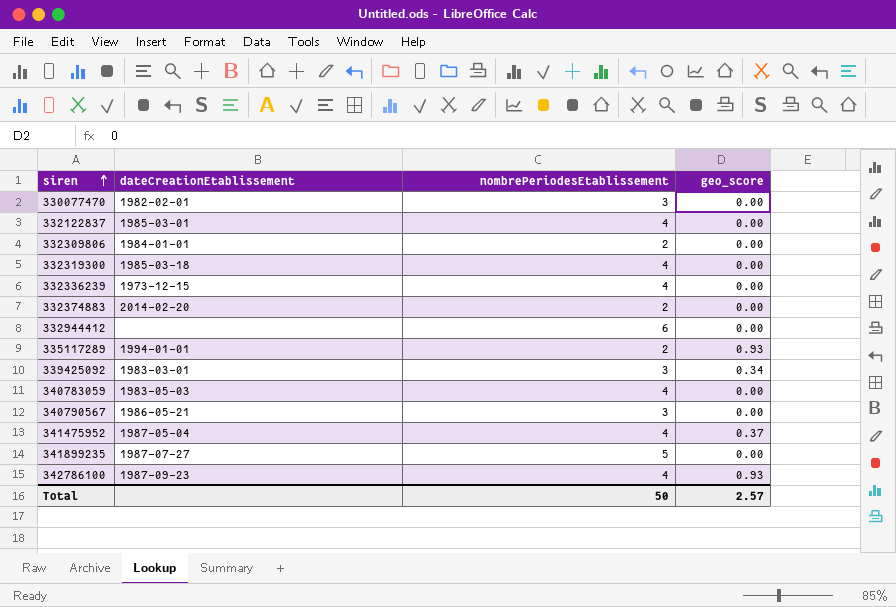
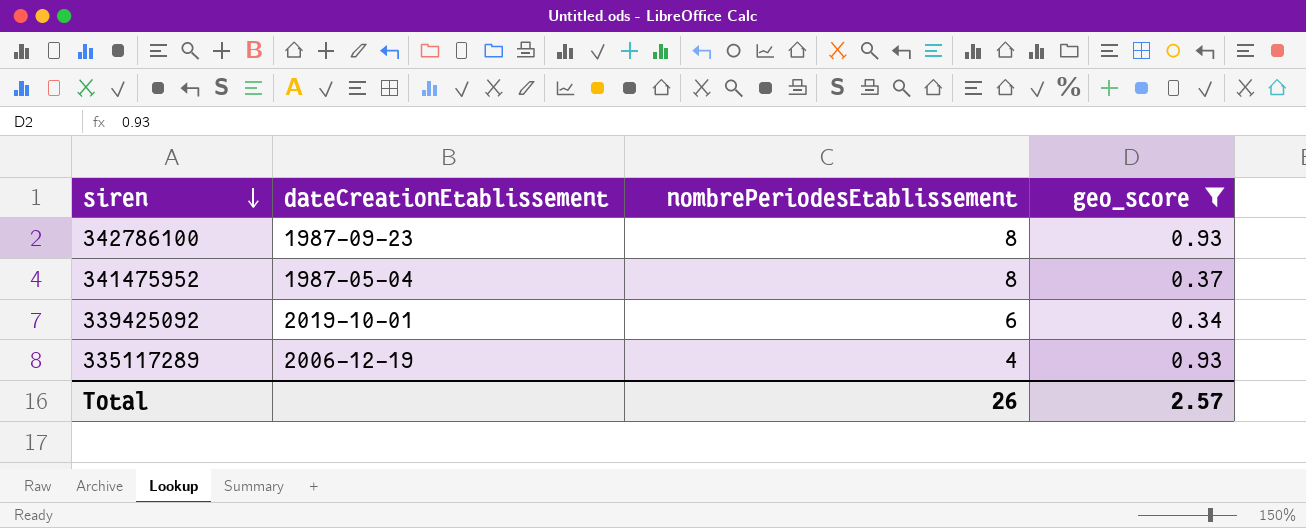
filter: none -> geo_score != 0.00
row order: siren ascending -> siren descending
342786100 | nombrePeriodesEtablissement: 4 -> 8
341475952 | nombrePeriodesEtablissement: 4 -> 8
339425092 | dateCreationEtablissement: 1983-03-01 -> 2019-10-01
339425092 | nombrePeriodesEtablissement: 3 -> 6
335117289 | dateCreationEtablissement: 1994-01-01 -> 2006-12-19
335117289 | nombrePeriodesEtablissement: 2 -> 4
Total | nombrePeriodesEtablissement: 50 -> 26

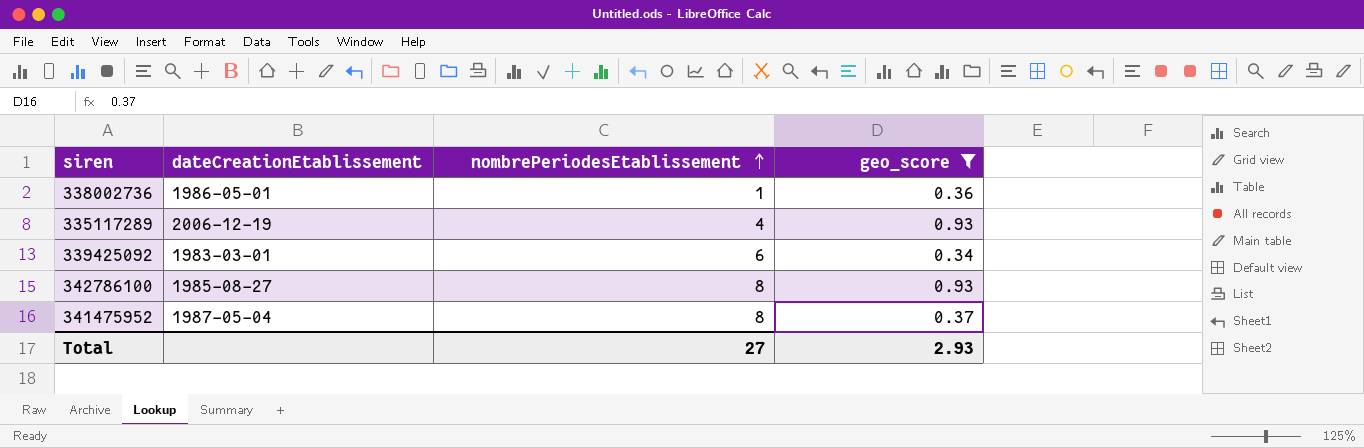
row order: siren descending -> nombrePeriodesEtablissement ascending
row 338002736: none -> 1986-05-01 | 1 | 0.36
339425092 | dateCreationEtablissement: 2019-10-01 -> 1983-03-01
342786100 | dateCreationEtablissement: 1987-09-23 -> 1985-08-27
Total | nombrePeriodesEtablissement: 26 -> 27
Total | geo_score: 2.57 -> 2.93

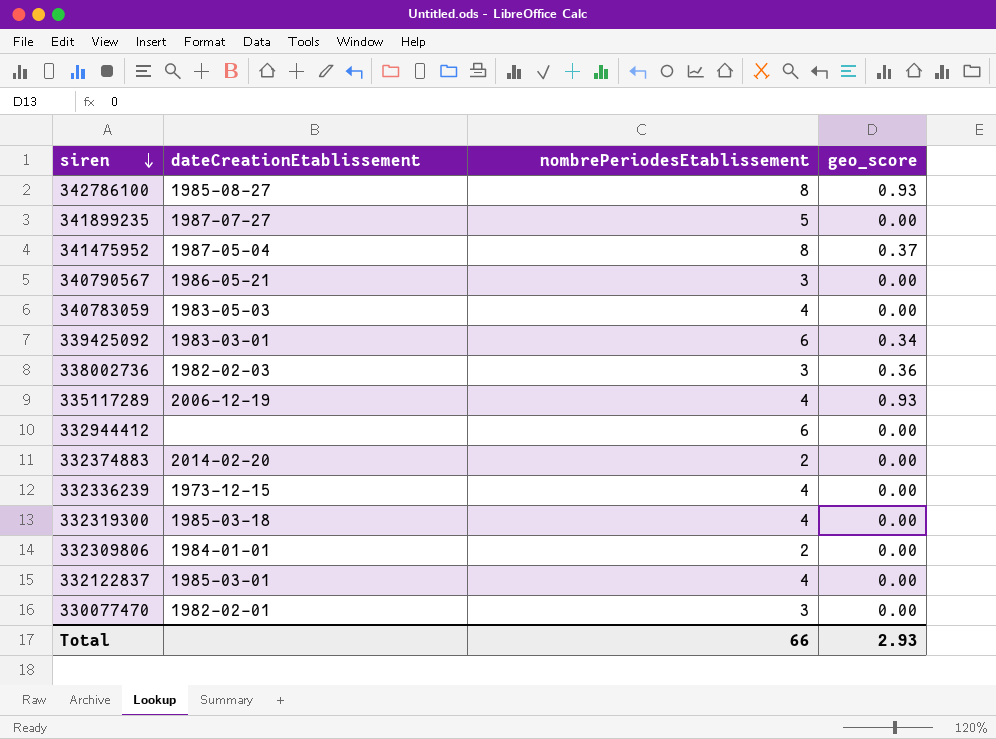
filter: geo_score != 0.00 -> none
row order: nombrePeriodesEtablissement ascending -> siren descending
338002736 | dateCreationEtablissement: 1986-05-01 -> 1982-02-03
338002736 | nombrePeriodesEtablissement: 1 -> 3
Total | nombrePeriodesEtablissement: 27 -> 66

